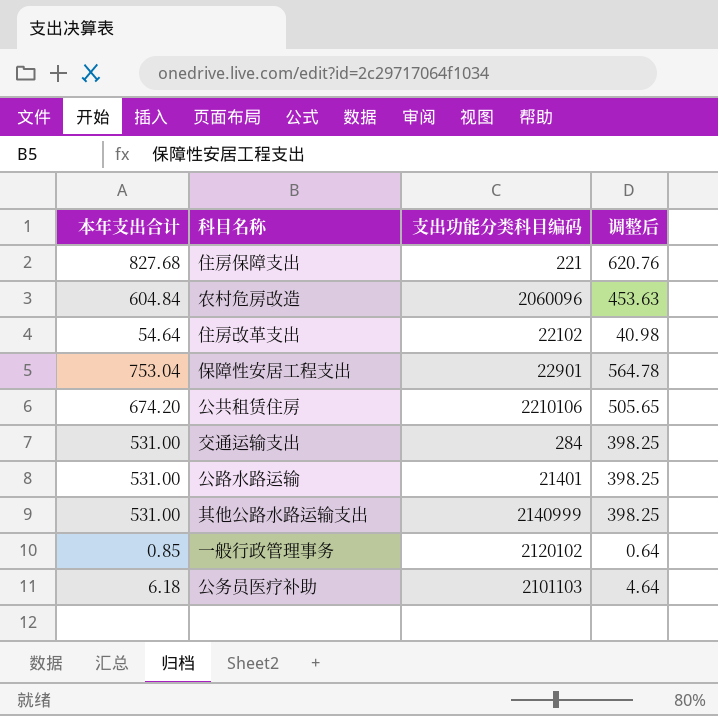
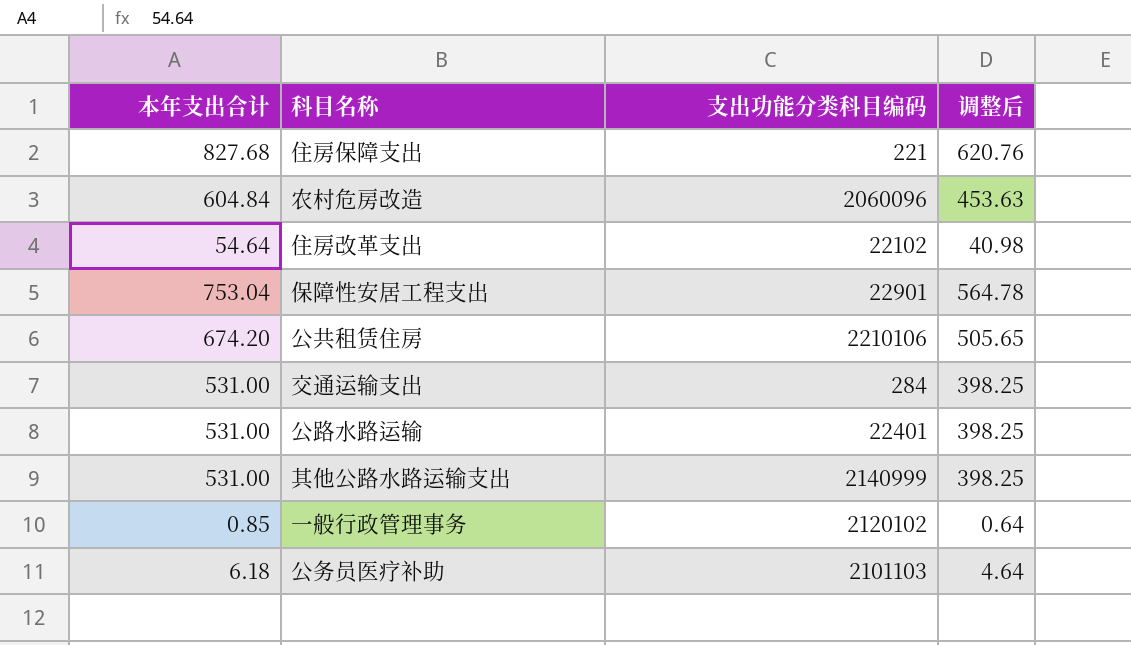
公路水路运输 | 支出功能分类科目编码: 21401 -> 22401

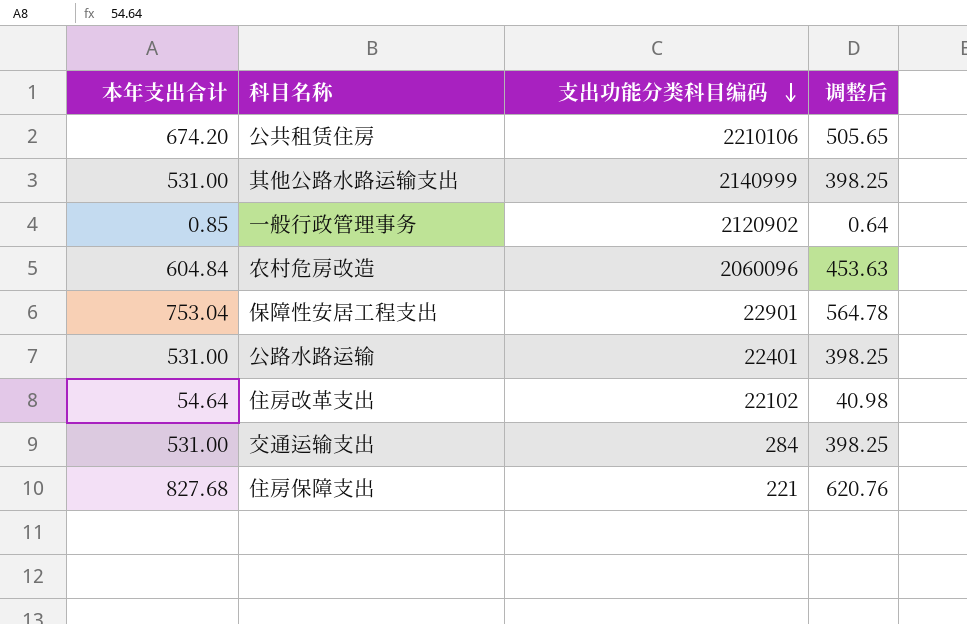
row order: none -> 支出功能分类科目编码 descending
row 公务员医疗补助: 6.18 | 2101103 | 4.64 -> none
一般行政管理事务 | 支出功能分类科目编码: 2120102 -> 2120902

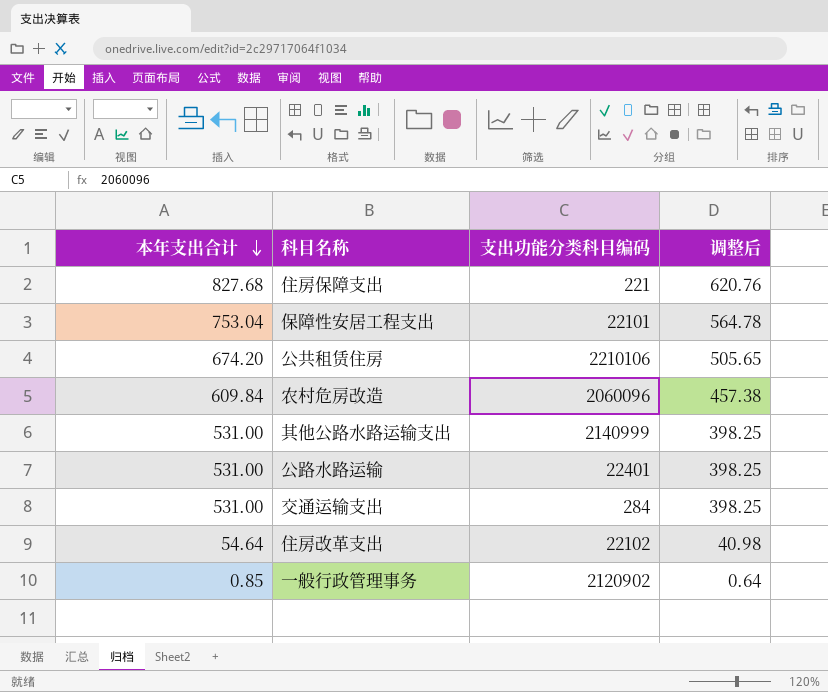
row order: 支出功能分类科目编码 descending -> 本年支出合计 descending
保障性安居工程支出 | 支出功能分类科目编码: 22901 -> 22101
农村危房改造 | 本年支出合计: 604.84 -> 609.84
农村危房改造 | 调整后: 453.63 -> 457.38

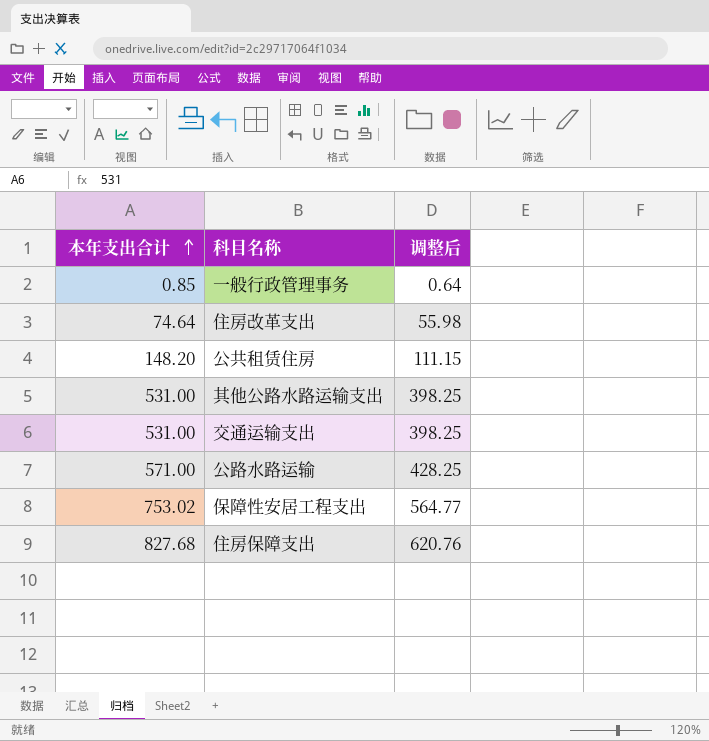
row order: 本年支出合计 descending -> 本年支出合计 ascending
column 支出功能分类科目编码 | position: 3 -> none
row 农村危房改造: 609.84 | 2060096 | 457.38 -> none
住房改革支出 | 本年支出合计: 54.64 -> 74.64
住房改革支出 | 调整后: 40.98 -> 55.98
公共租赁住房 | 本年支出合计: 674.20 -> 148.20
公共租赁住房 | 调整后: 505.65 -> 111.15
公路水路运输 | 本年支出合计: 531.00 -> 571.00
公路水路运输 | 调整后: 398.25 -> 428.25
保障性安居工程支出 | 本年支出合计: 753.04 -> 753.02
保障性安居工程支出 | 调整后: 564.78 -> 564.77

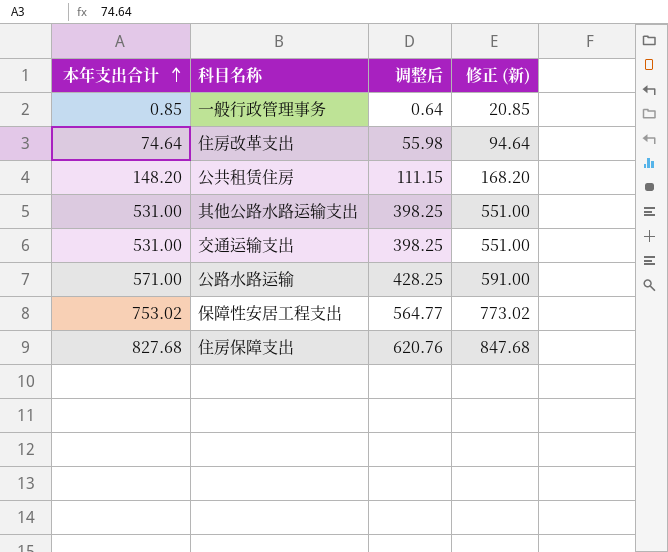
column 修正 (新) | formula: none -> [本年支出合计] + 20

